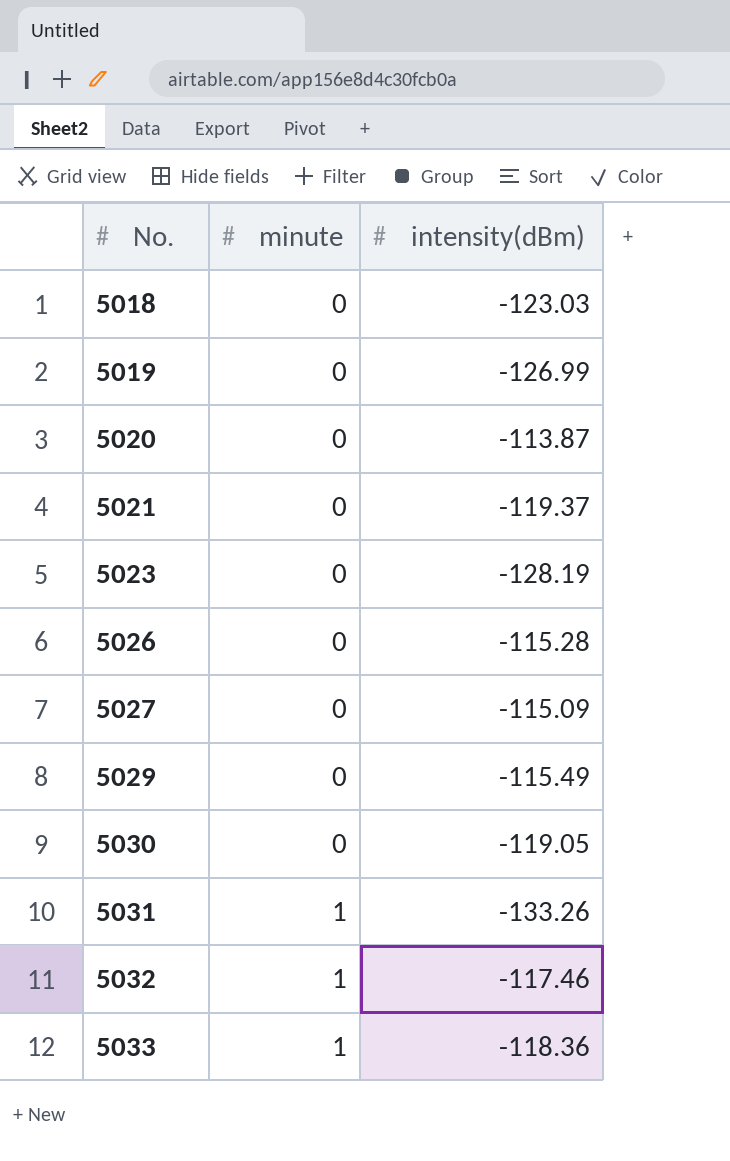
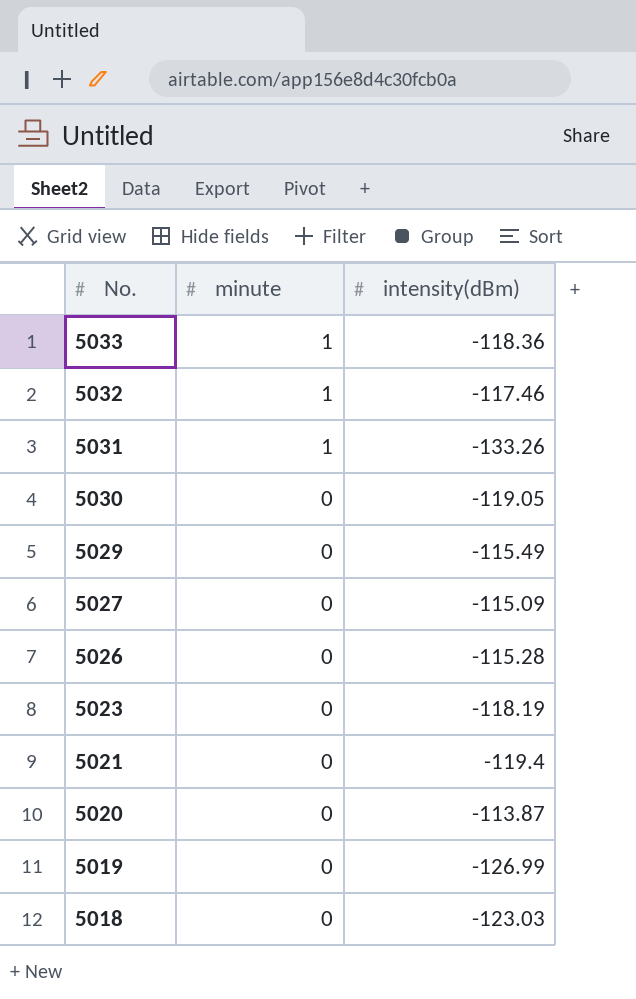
row order: No. ascending -> No. descending
5023 | intensity(dBm): -128.19 -> -118.19
5021 | intensity(dBm): -119.37 -> -119.4

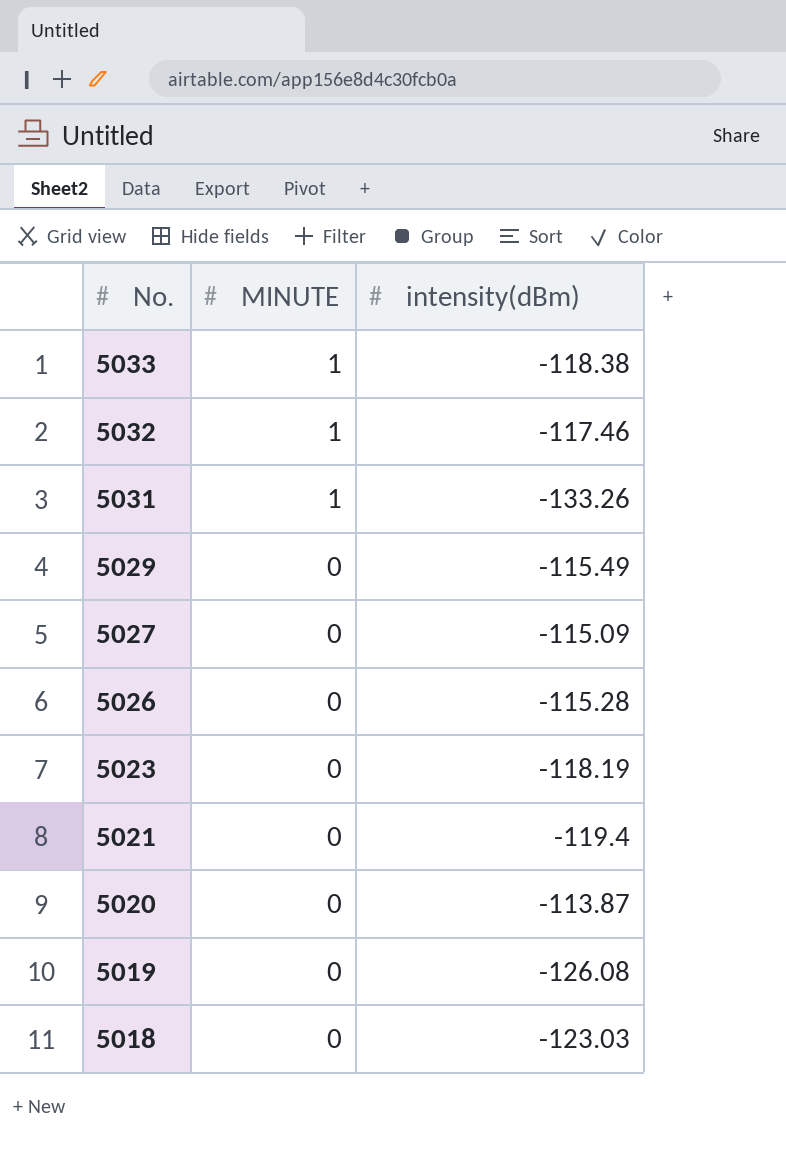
column name: minute -> MINUTE
row 5030: 0 | -119.05 -> none
5033 | intensity(dBm): -118.36 -> -118.38
5019 | intensity(dBm): -126.99 -> -126.08

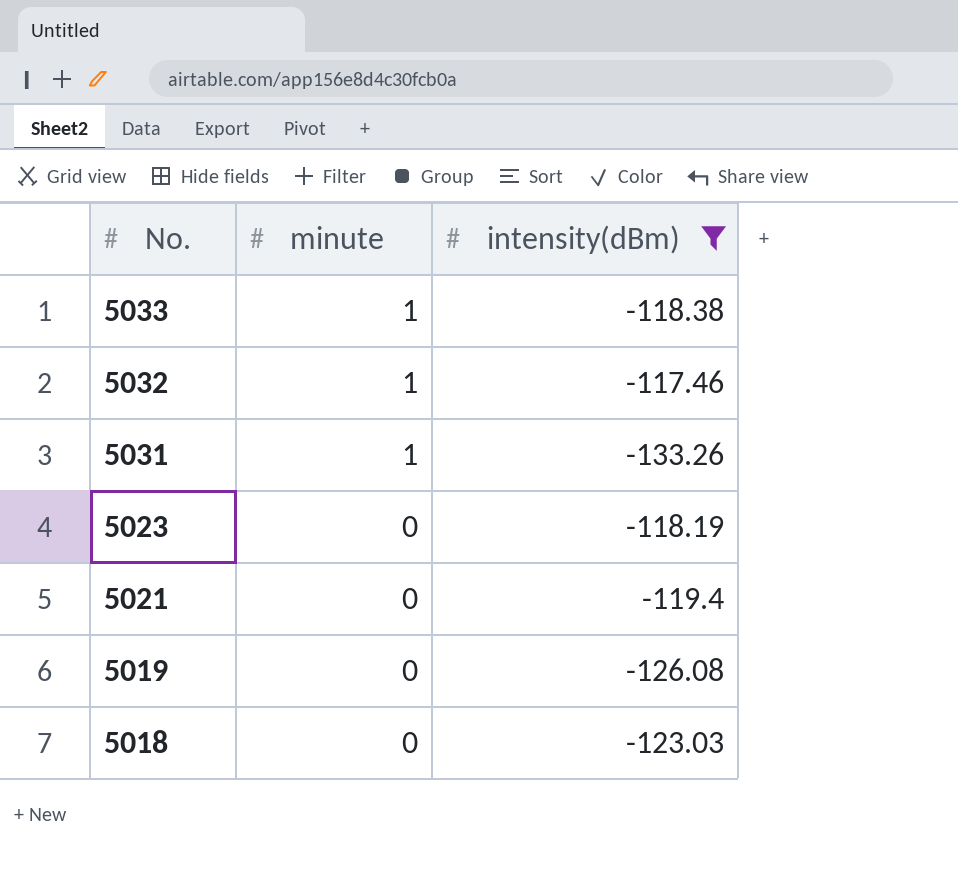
filter: none -> intensity(dBm) <= -117.46
column name: MINUTE -> minute

